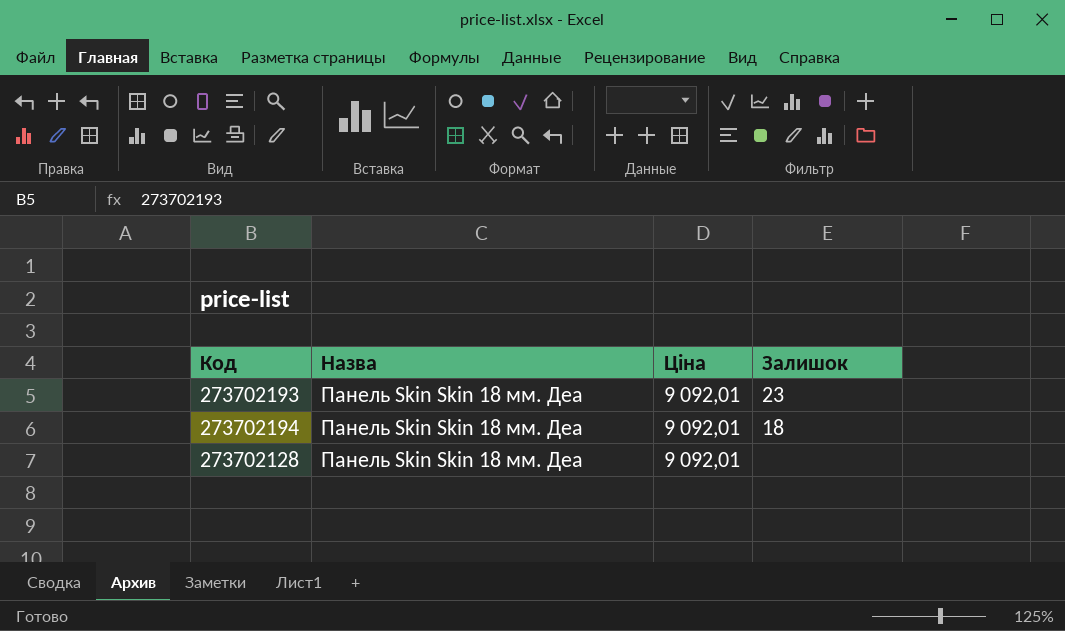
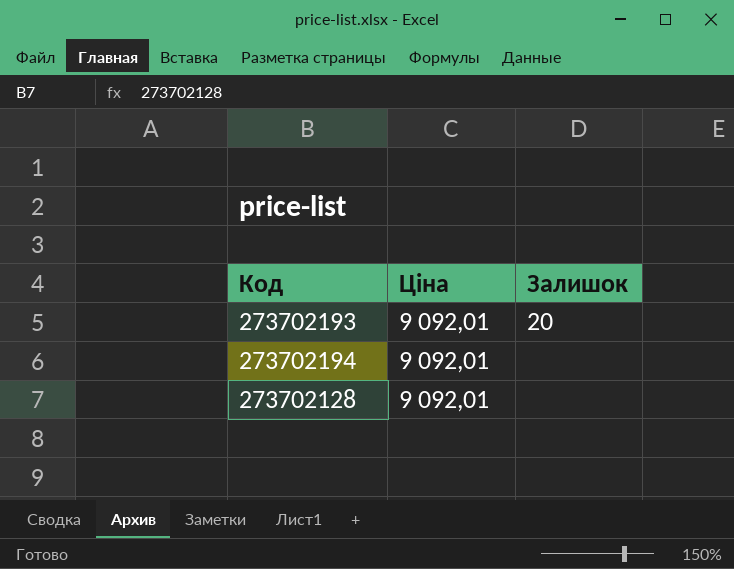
column Назва | position: 2 -> none
273702193 | Залишок: 23 -> 20
273702194 | Залишок: 18 -> none

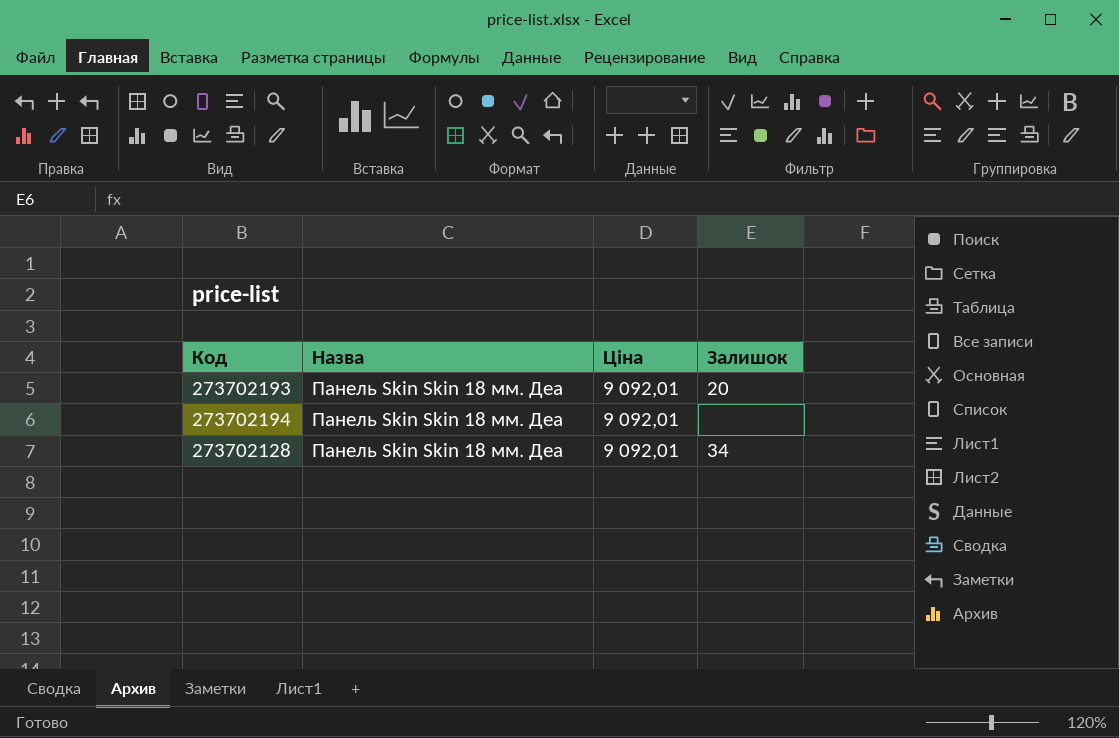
column Назва | position: none -> 2
273702128 | Залишок: none -> 34

